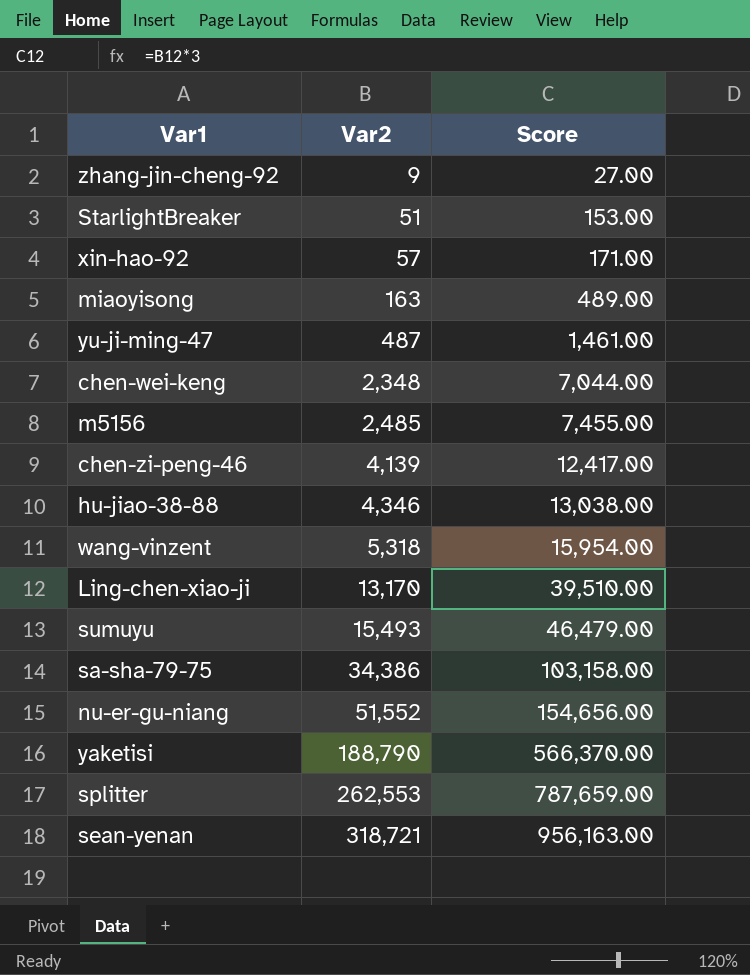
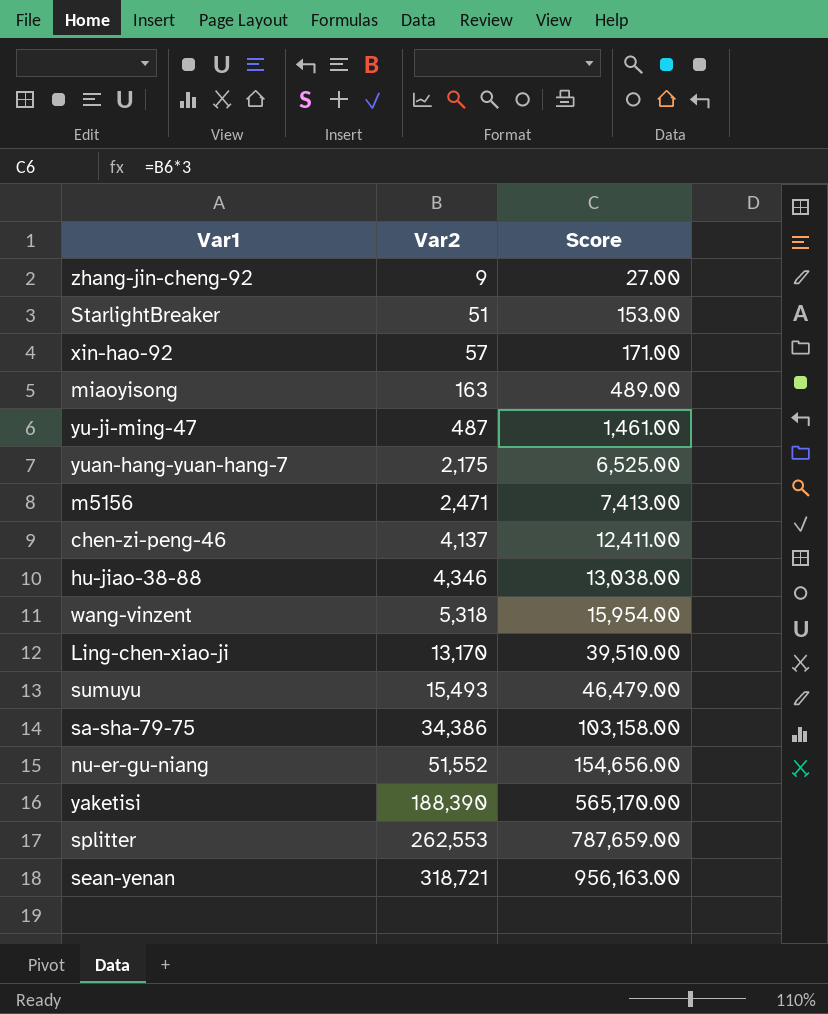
row chen-wei-keng: 2,348 | 7,044.00 -> none
row yuan-hang-yuan-hang-7: none -> 2,175 | 6,525.00
m5156 | Var2: 2,485 -> 2,471
m5156 | Score: 7,455.00 -> 7,413.00
chen-zi-peng-46 | Var2: 4,139 -> 4,137
chen-zi-peng-46 | Score: 12,417.00 -> 12,411.00
yaketisi | Var2: 188,790 -> 188,390
yaketisi | Score: 566,370.00 -> 565,170.00

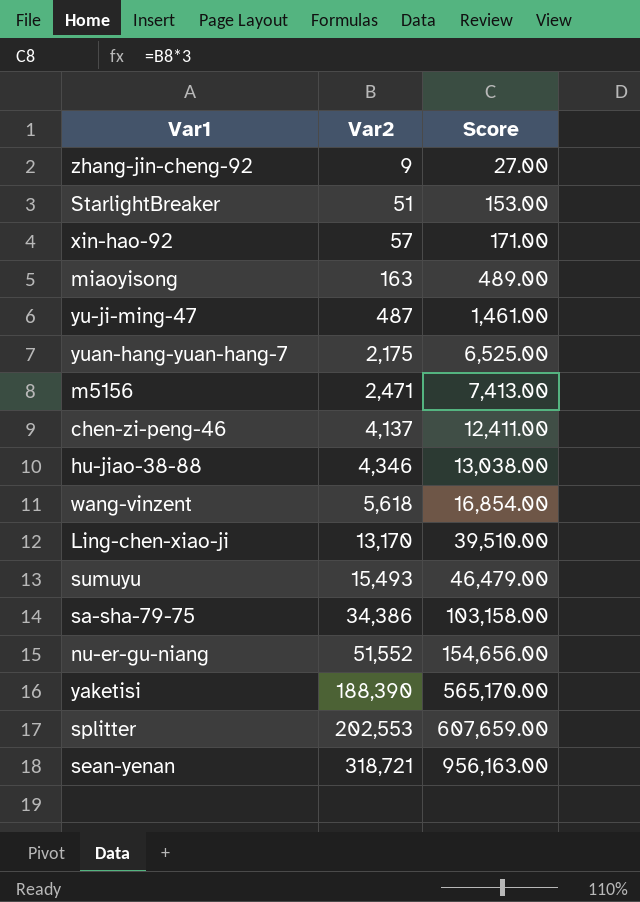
wang-vinzent | Var2: 5,318 -> 5,618
wang-vinzent | Score: 15,954.00 -> 16,854.00
splitter | Var2: 262,553 -> 202,553
splitter | Score: 787,659.00 -> 607,659.00

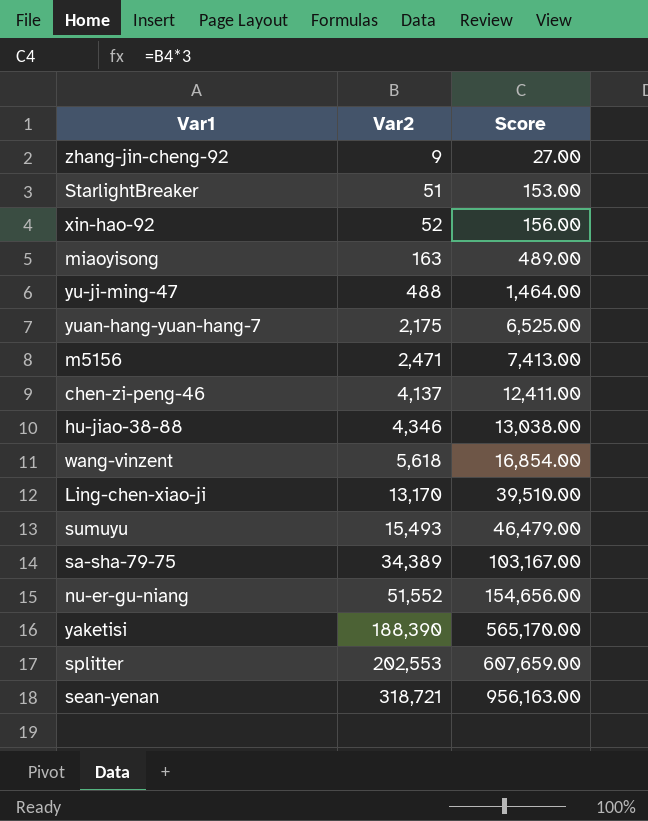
xin-hao-92 | Var2: 57 -> 52
xin-hao-92 | Score: 171.00 -> 156.00
yu-ji-ming-47 | Var2: 487 -> 488
yu-ji-ming-47 | Score: 1,461.00 -> 1,464.00
sa-sha-79-75 | Var2: 34,386 -> 34,389
sa-sha-79-75 | Score: 103,158.00 -> 103,167.00

